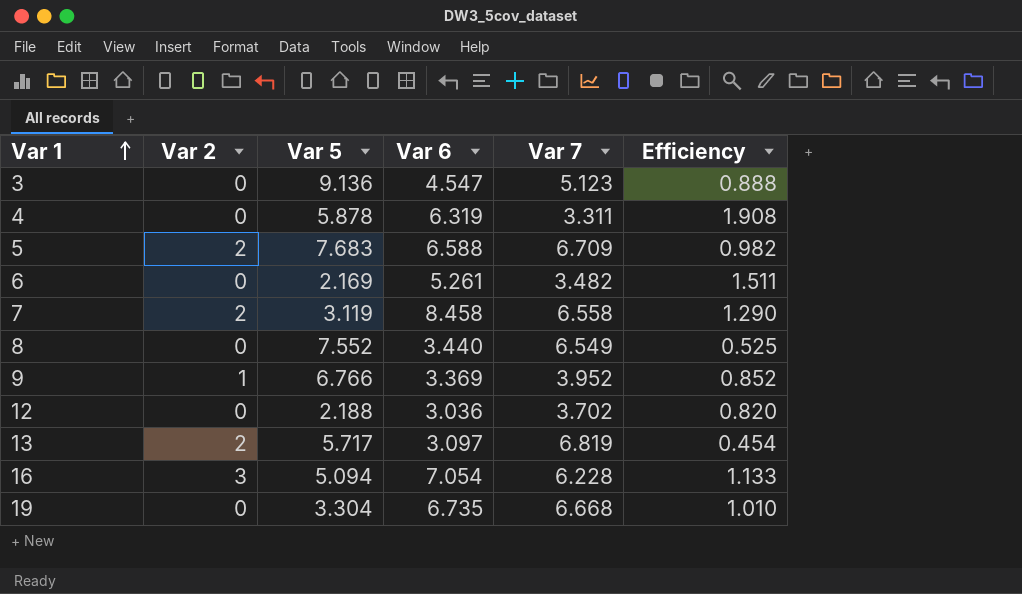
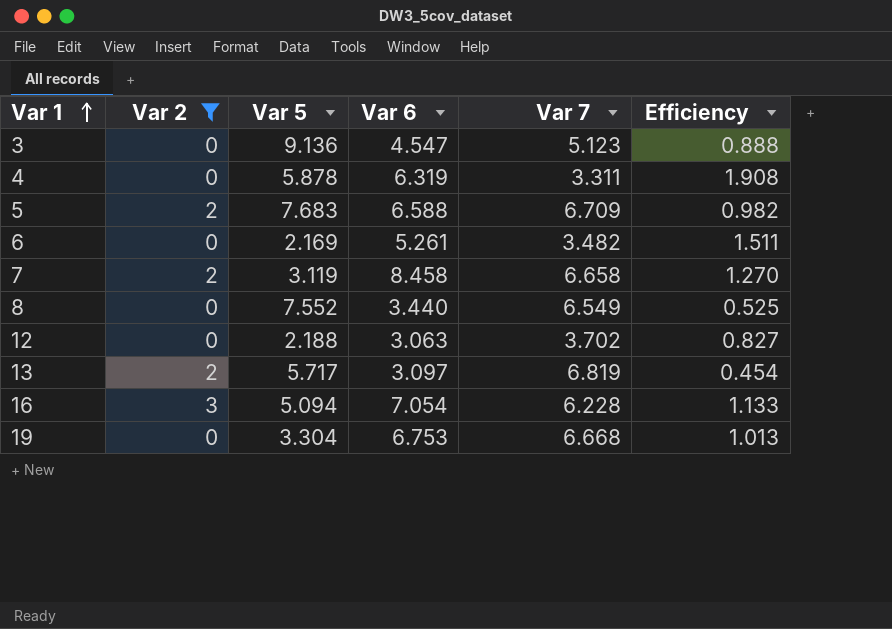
filter: none -> Var 2 != 1
7 | Var 7: 6.558 -> 6.658
7 | Efficiency: 1.290 -> 1.270
12 | Var 6: 3.036 -> 3.063
12 | Efficiency: 0.820 -> 0.827
19 | Var 6: 6.735 -> 6.753
19 | Efficiency: 1.010 -> 1.013

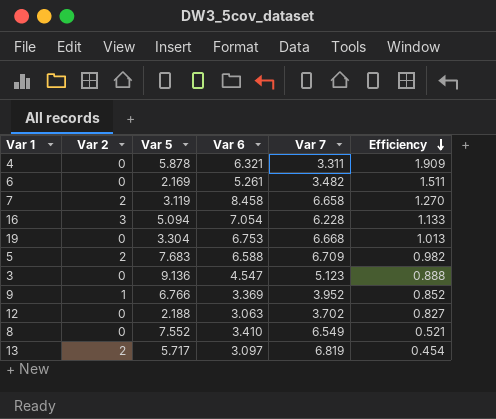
filter: Var 2 != 1 -> none
row order: Var 1 ascending -> Efficiency descending
4 | Var 6: 6.319 -> 6.321
4 | Efficiency: 1.908 -> 1.909
8 | Var 6: 3.440 -> 3.410
8 | Efficiency: 0.525 -> 0.521

